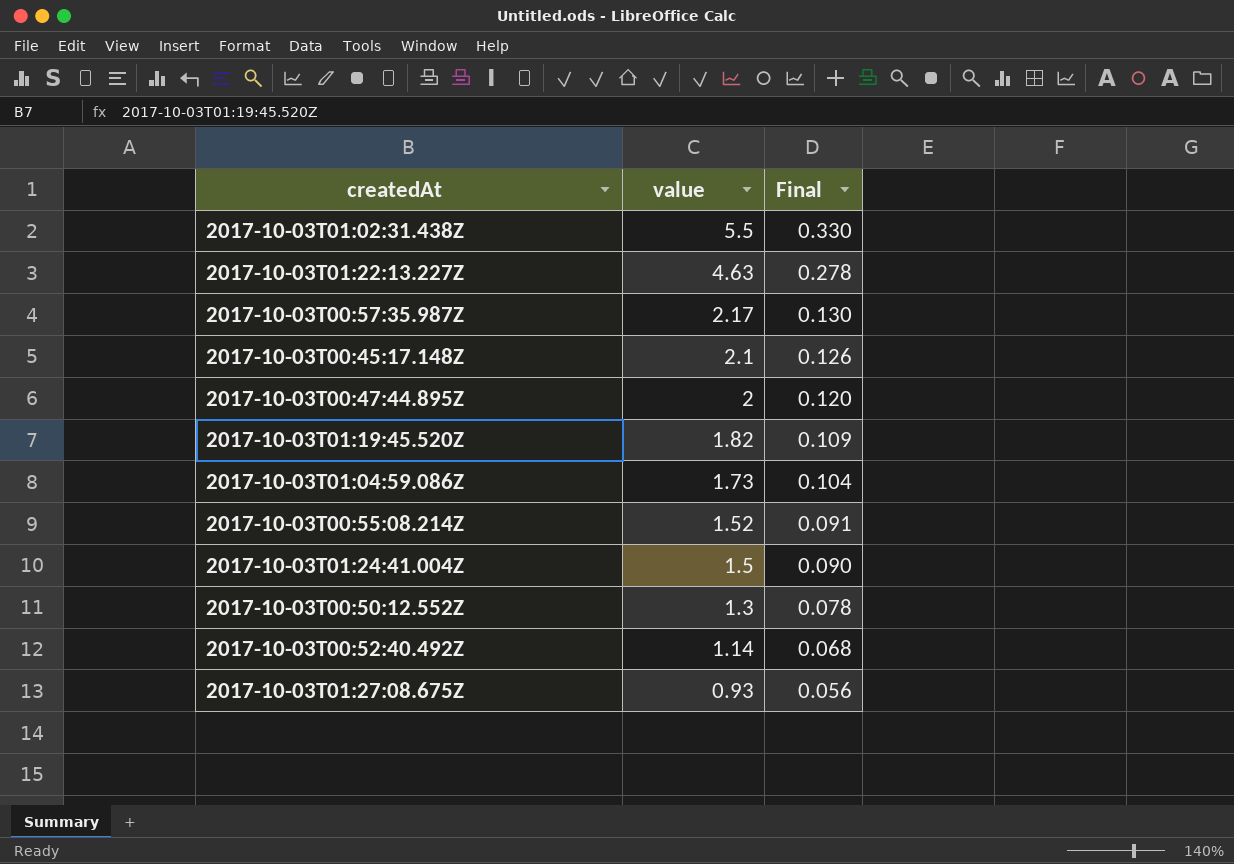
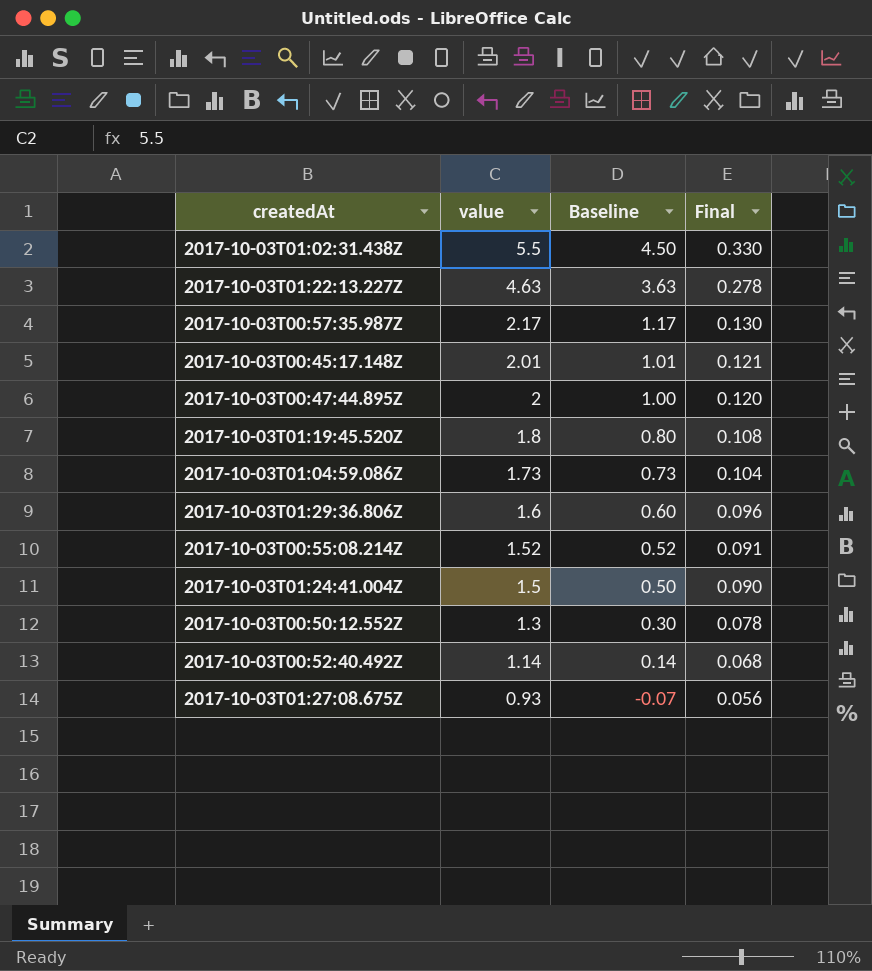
column Baseline | formula: none -> [value] - 1
2017-10-03T00:45:17.148Z | value: 2.1 -> 2.01
2017-10-03T00:45:17.148Z | Final: 0.126 -> 0.121
2017-10-03T01:19:45.520Z | value: 1.82 -> 1.8
2017-10-03T01:19:45.520Z | Final: 0.109 -> 0.108
row 2017-10-03T01:29:36.806Z: none -> 1.6 | 0.60 | 0.096

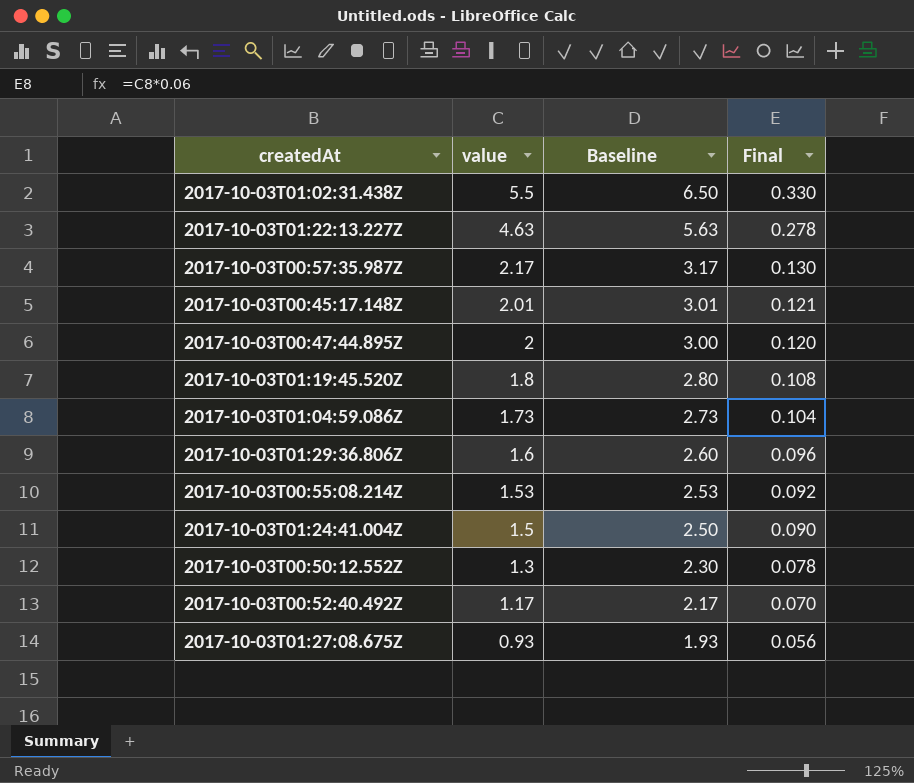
column Baseline | formula: [value] - 1 -> [value] + 1
2017-10-03T00:55:08.214Z | value: 1.52 -> 1.53
2017-10-03T00:55:08.214Z | Final: 0.091 -> 0.092
2017-10-03T00:52:40.492Z | value: 1.14 -> 1.17
2017-10-03T00:52:40.492Z | Final: 0.068 -> 0.070

